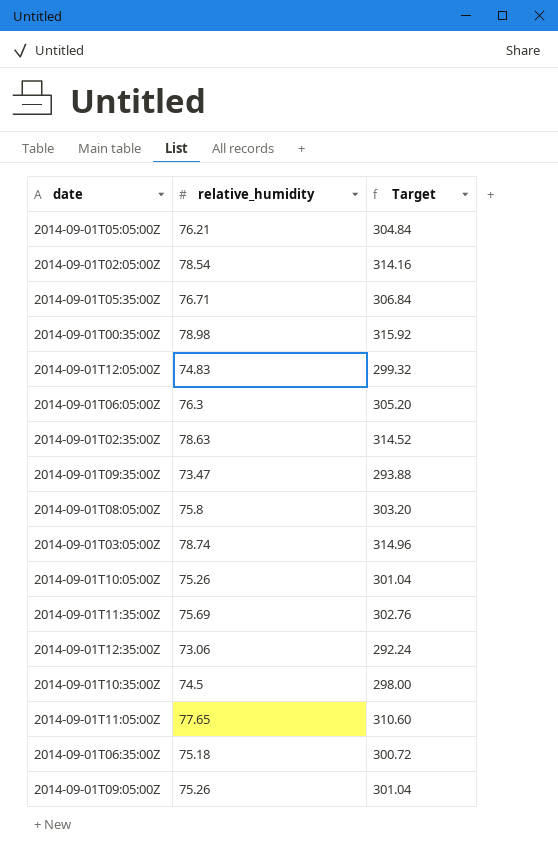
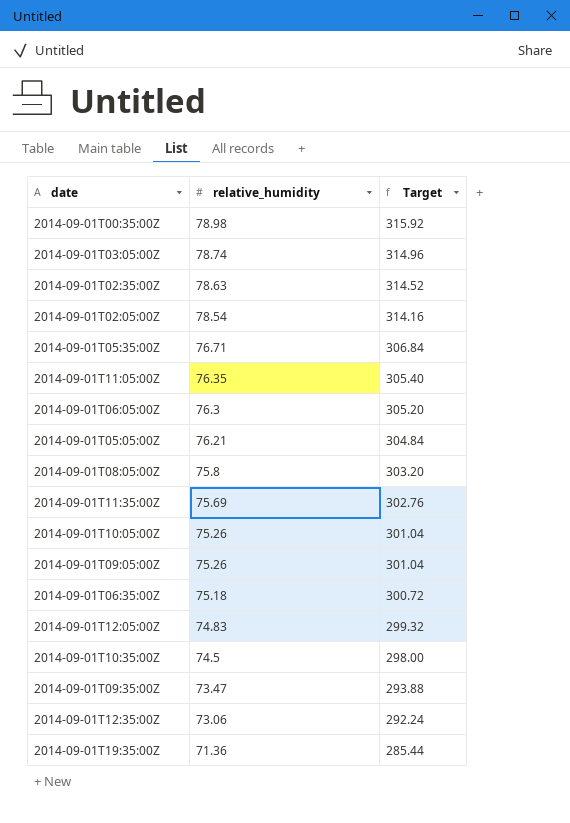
row order: none -> relative_humidity descending
2014-09-01T11:05:00Z | relative_humidity: 77.65 -> 76.35
2014-09-01T11:05:00Z | Target: 310.60 -> 305.40
row 2014-09-01T19:35:00Z: none -> 71.36 | 285.44

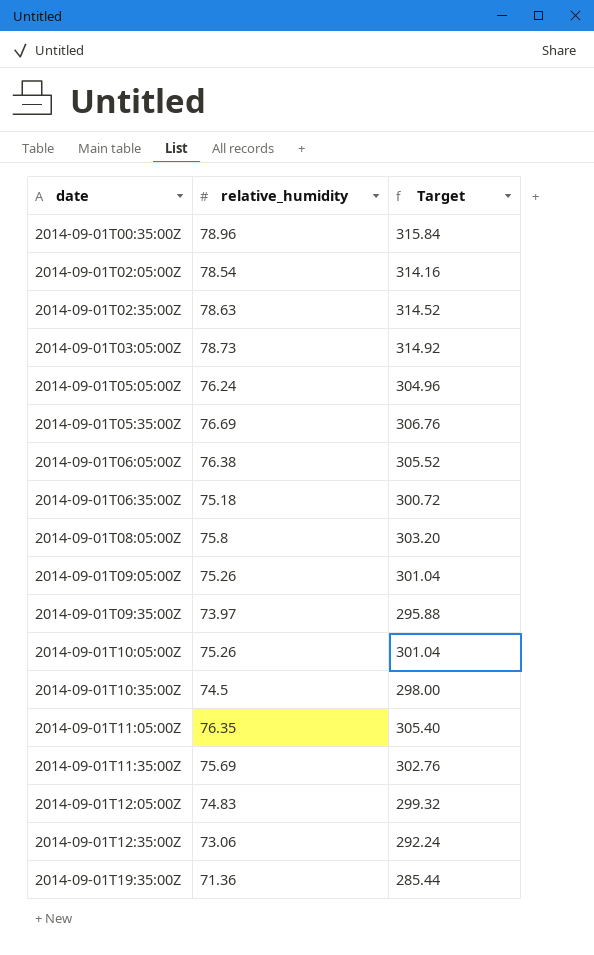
row order: relative_humidity descending -> date ascending
2014-09-01T00:35:00Z | relative_humidity: 78.98 -> 78.96
2014-09-01T00:35:00Z | Target: 315.92 -> 315.84
2014-09-01T03:05:00Z | relative_humidity: 78.74 -> 78.73
2014-09-01T03:05:00Z | Target: 314.96 -> 314.92
2014-09-01T05:05:00Z | relative_humidity: 76.21 -> 76.24
2014-09-01T05:05:00Z | Target: 304.84 -> 304.96
2014-09-01T05:35:00Z | relative_humidity: 76.71 -> 76.69
2014-09-01T05:35:00Z | Target: 306.84 -> 306.76
2014-09-01T06:05:00Z | relative_humidity: 76.3 -> 76.38
2014-09-01T06:05:00Z | Target: 305.20 -> 305.52
2014-09-01T09:35:00Z | relative_humidity: 73.47 -> 73.97
2014-09-01T09:35:00Z | Target: 293.88 -> 295.88

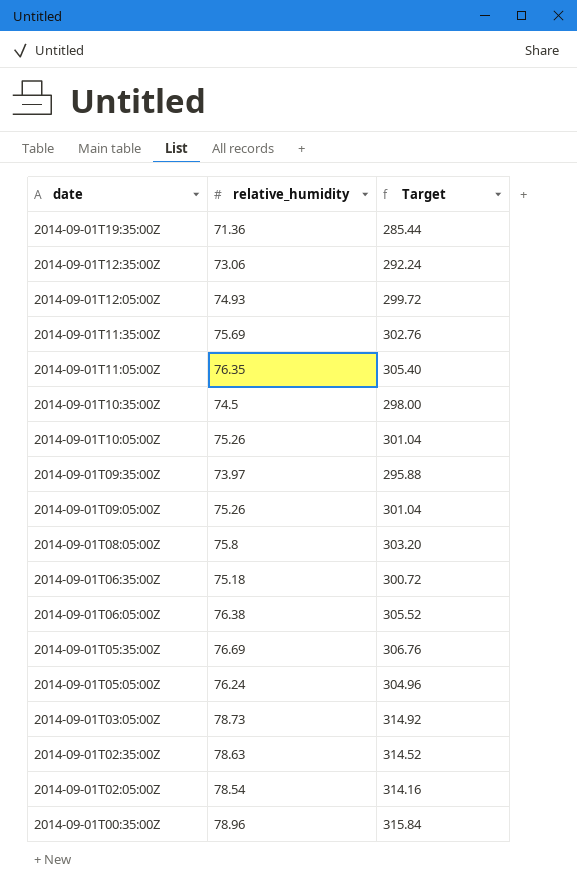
row order: date ascending -> date descending
2014-09-01T12:05:00Z | relative_humidity: 74.83 -> 74.93
2014-09-01T12:05:00Z | Target: 299.32 -> 299.72

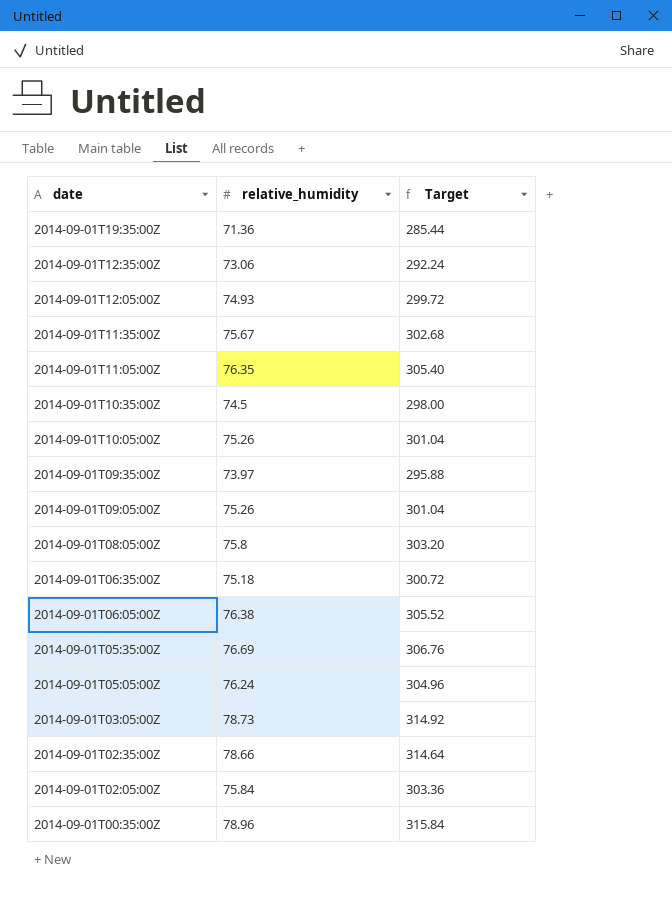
2014-09-01T11:35:00Z | relative_humidity: 75.69 -> 75.67
2014-09-01T11:35:00Z | Target: 302.76 -> 302.68
2014-09-01T02:35:00Z | relative_humidity: 78.63 -> 78.66
2014-09-01T02:35:00Z | Target: 314.52 -> 314.64
2014-09-01T02:05:00Z | relative_humidity: 78.54 -> 75.84
2014-09-01T02:05:00Z | Target: 314.16 -> 303.36

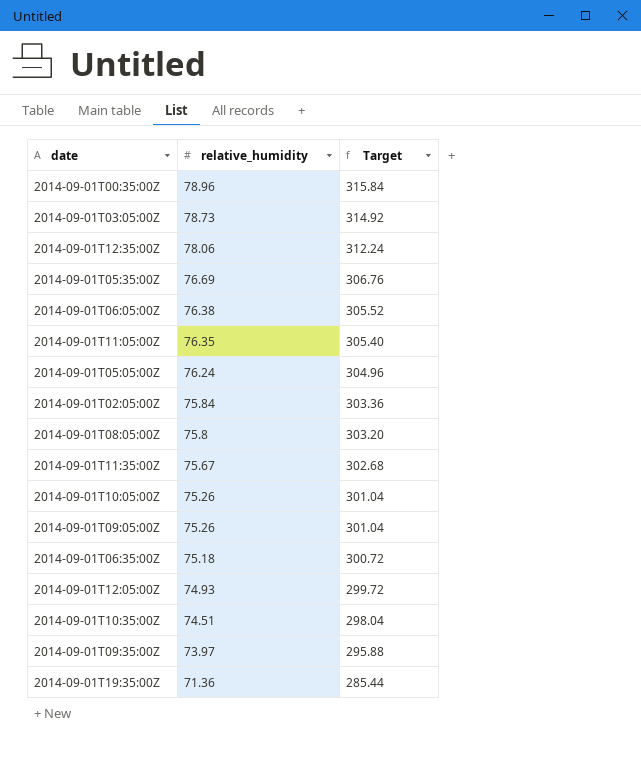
row order: date descending -> relative_humidity descending
row 2014-09-01T02:35:00Z: 78.66 | 314.64 -> none
2014-09-01T12:35:00Z | relative_humidity: 73.06 -> 78.06
2014-09-01T12:35:00Z | Target: 292.24 -> 312.24
2014-09-01T10:35:00Z | relative_humidity: 74.5 -> 74.51
2014-09-01T10:35:00Z | Target: 298.00 -> 298.04

